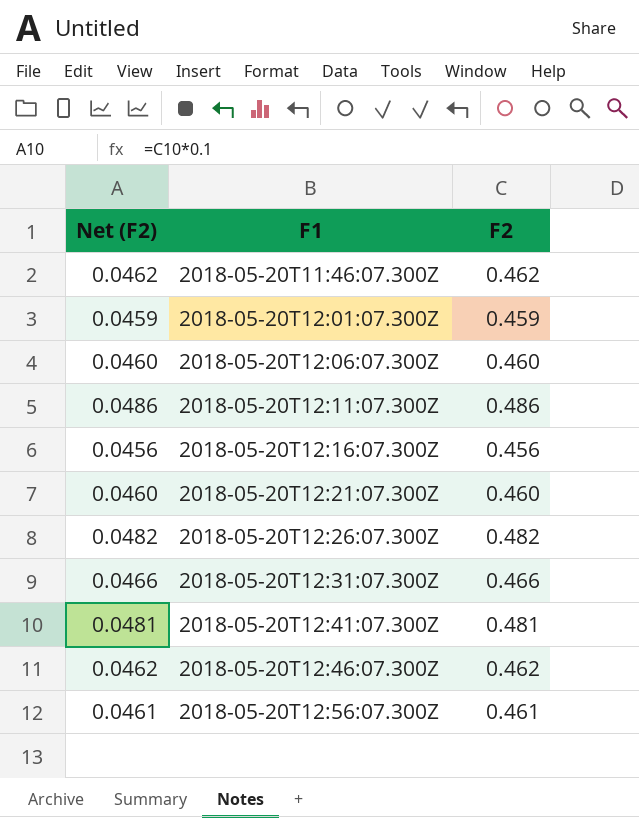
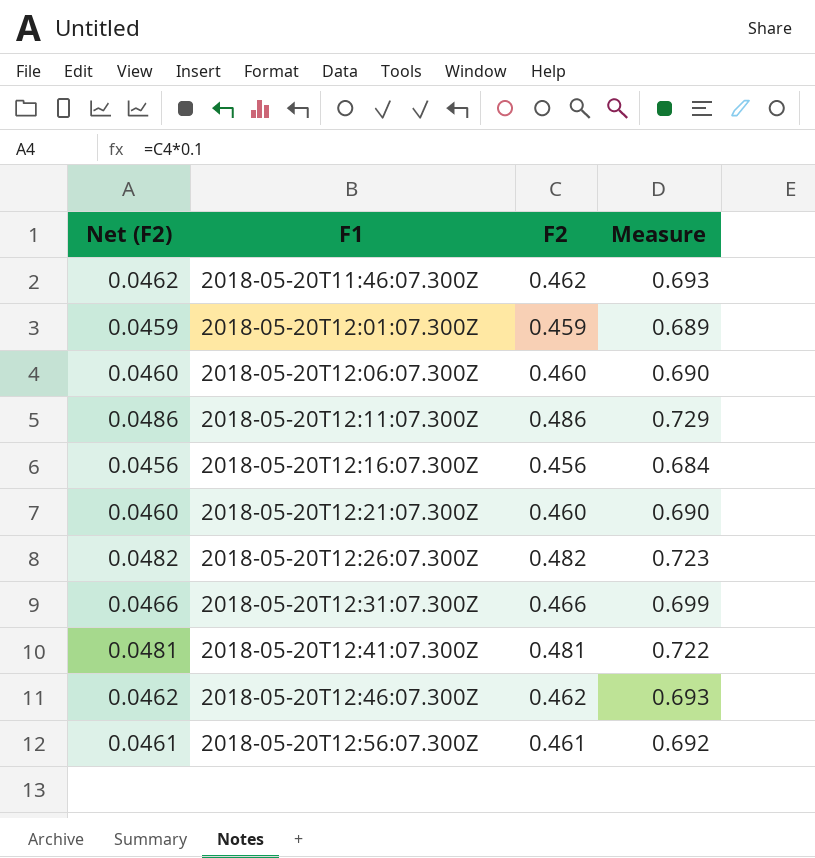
column Measure | formula: none -> [F2] * 1.5

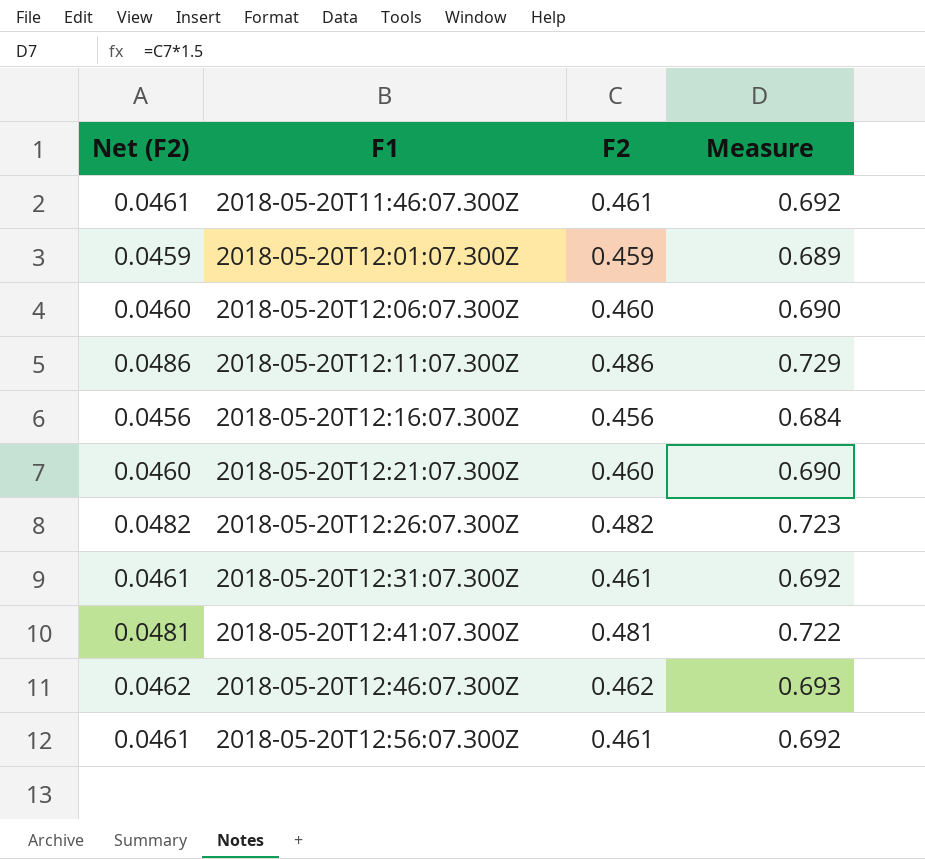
2018-05-20T11:46:07.300Z | Net (F2): 0.0462 -> 0.0461
2018-05-20T11:46:07.300Z | F2: 0.462 -> 0.461
2018-05-20T11:46:07.300Z | Measure: 0.693 -> 0.692
2018-05-20T12:31:07.300Z | Net (F2): 0.0466 -> 0.0461
2018-05-20T12:31:07.300Z | F2: 0.466 -> 0.461
2018-05-20T12:31:07.300Z | Measure: 0.699 -> 0.692

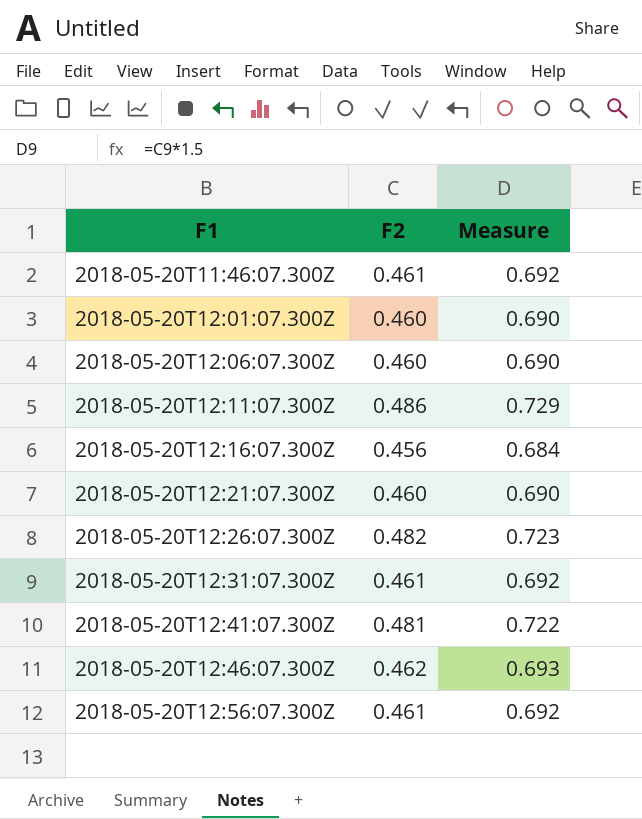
column Net (F2) | formula: [F2] * 0.1 -> none
2018-05-20T12:01:07.300Z | F2: 0.459 -> 0.460
2018-05-20T12:01:07.300Z | Measure: 0.689 -> 0.690

